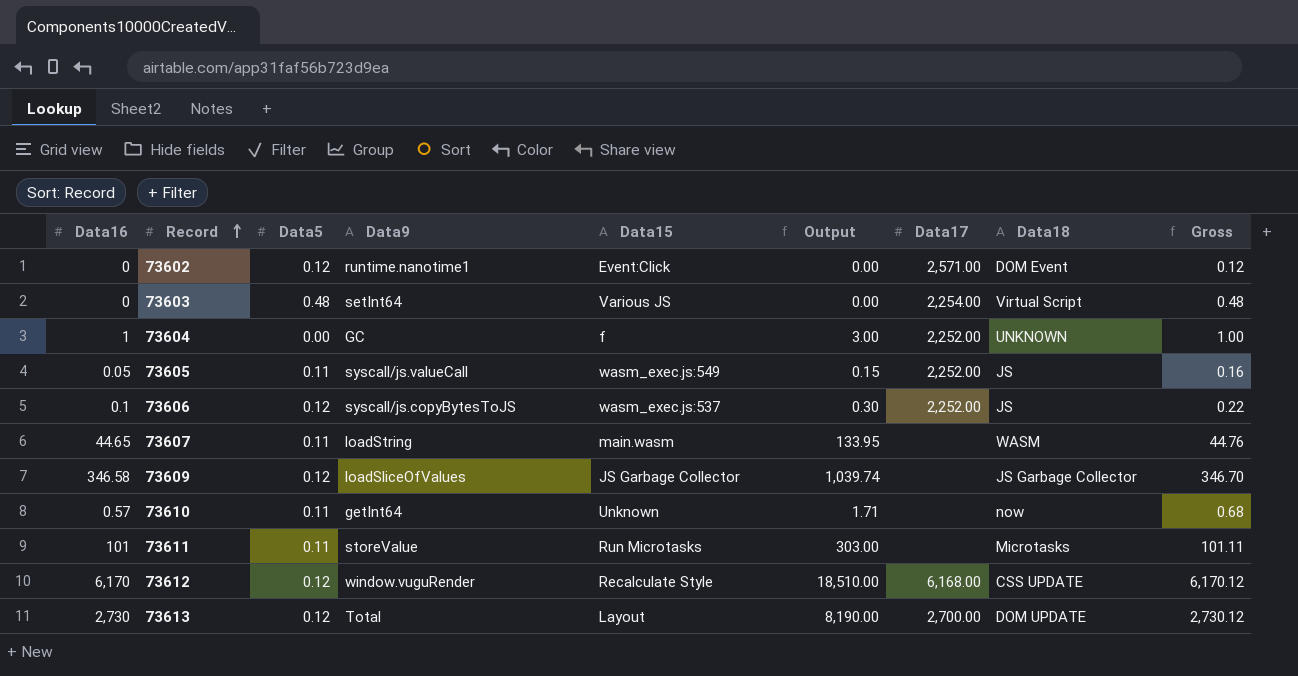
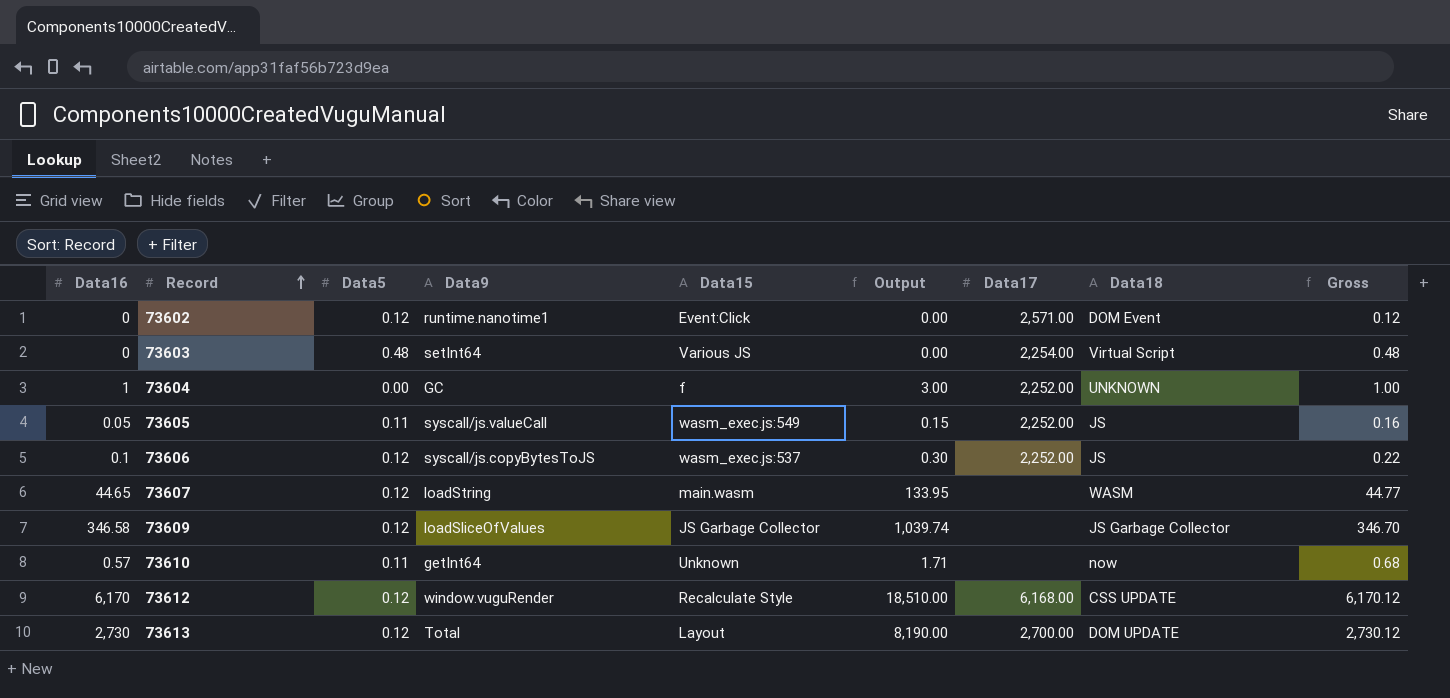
row 73611: 101 | 0.11 | storeValue | Run Microtasks | 303.00 | none | Microtasks | 101.11 -> none
73607 | Data5: 0.11 -> 0.12
73607 | Gross: 44.76 -> 44.77

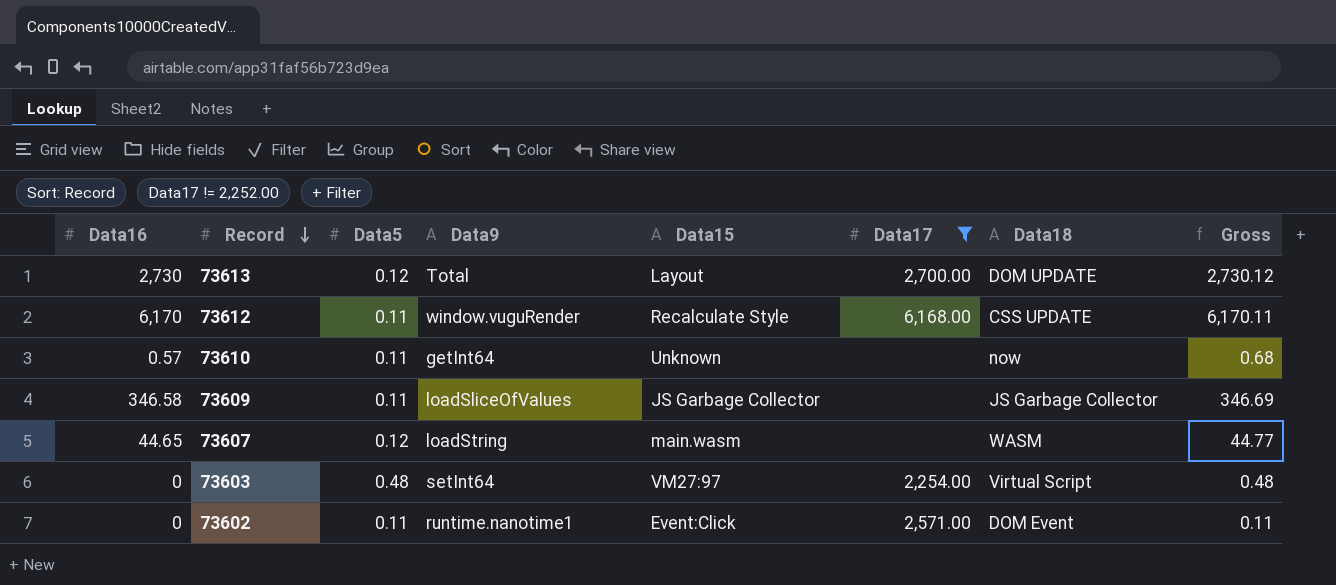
filter: none -> Data17 != 2,252.00
row order: Record ascending -> Record descending
column Output | formula: [Data16] * 3 -> none
73612 | Data5: 0.12 -> 0.11
73612 | Gross: 6,170.12 -> 6,170.11
73609 | Data5: 0.12 -> 0.11
73609 | Gross: 346.70 -> 346.69
73603 | Data15: Various JS -> VM27:97
73602 | Data5: 0.12 -> 0.11
73602 | Gross: 0.12 -> 0.11

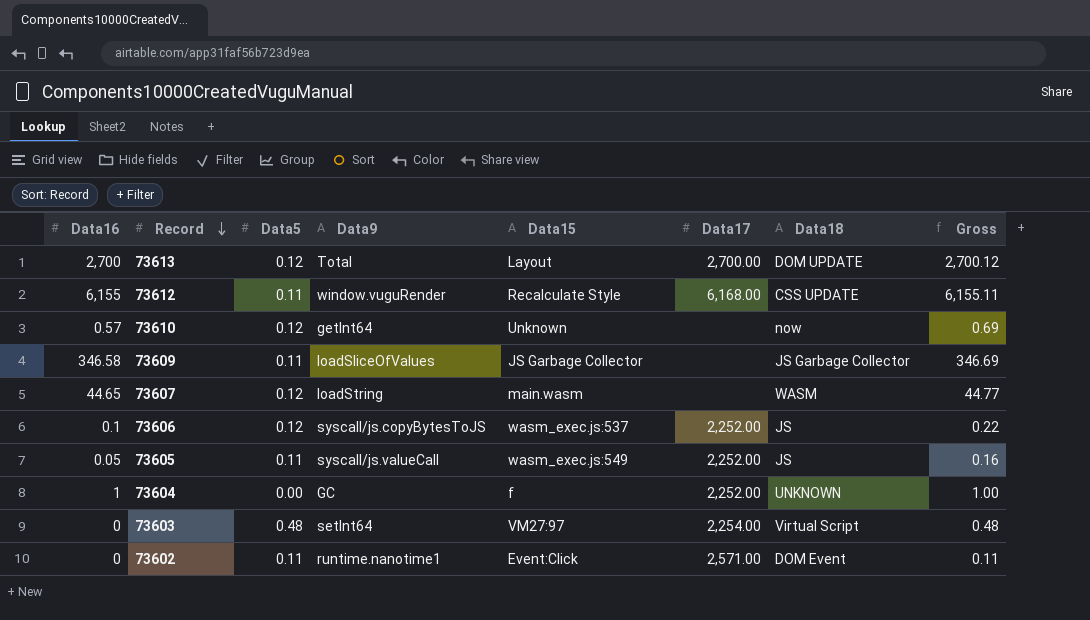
filter: Data17 != 2,252.00 -> none
73613 | Data16: 2,730 -> 2,700
73613 | Gross: 2,730.12 -> 2,700.12
73612 | Data16: 6,170 -> 6,155
73612 | Gross: 6,170.11 -> 6,155.11
73610 | Data5: 0.11 -> 0.12
73610 | Gross: 0.68 -> 0.69

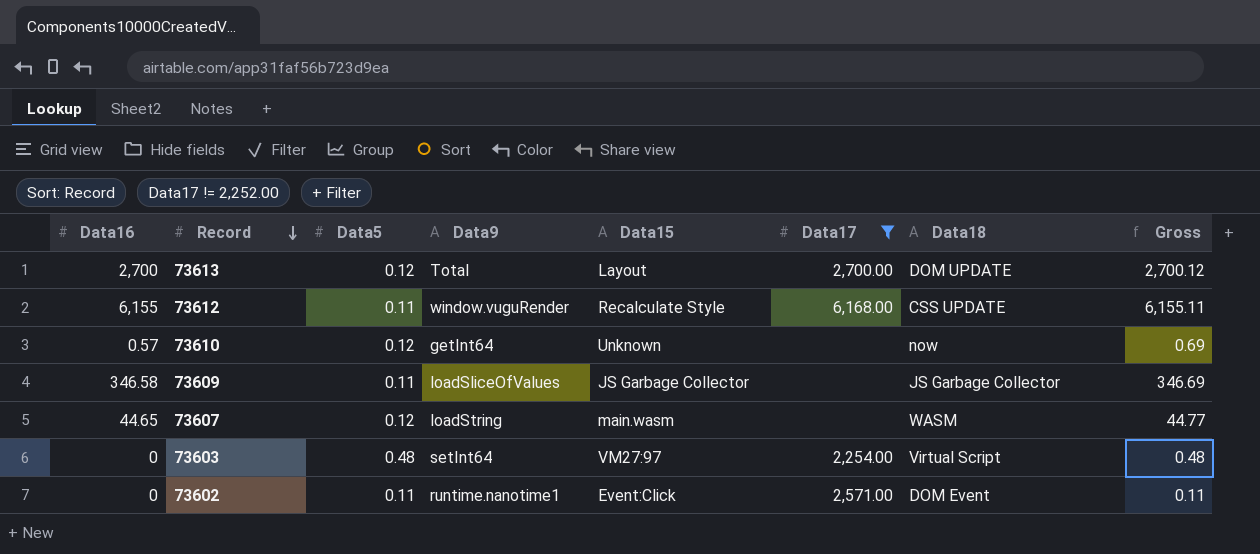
filter: none -> Data17 != 2,252.00

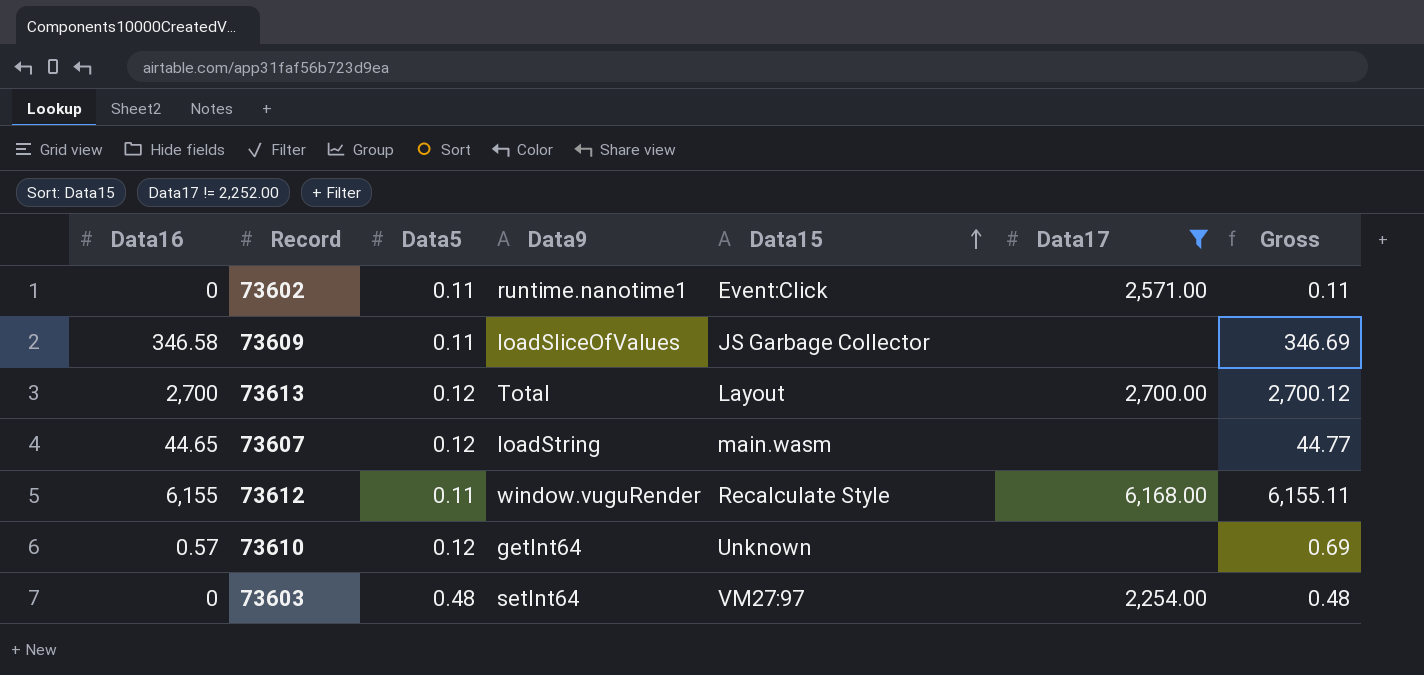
row order: Record descending -> Data15 ascending
column Data18 | position: 7 -> none

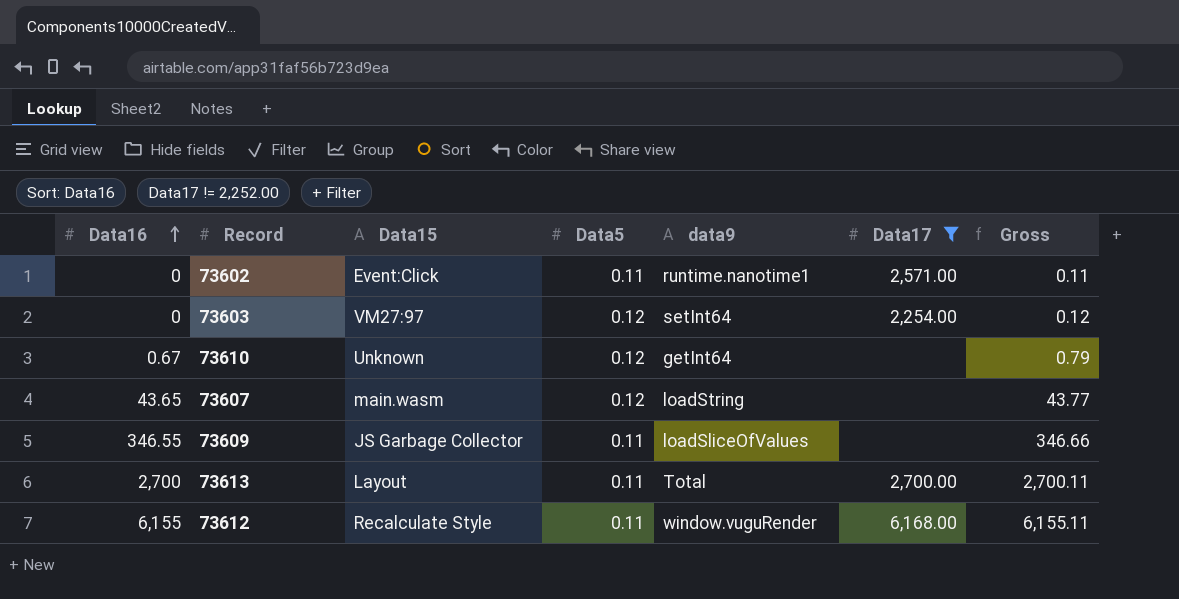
row order: Data15 ascending -> Data16 ascending
column Data15 | position: 5 -> 3
column name: Data9 -> data9
73603 | Data5: 0.48 -> 0.12
73603 | Gross: 0.48 -> 0.12
73610 | Data16: 0.57 -> 0.67
73610 | Gross: 0.69 -> 0.79
73607 | Data16: 44.65 -> 43.65
73607 | Gross: 44.77 -> 43.77
73609 | Data16: 346.58 -> 346.55
73609 | Gross: 346.69 -> 346.66
73613 | Data5: 0.12 -> 0.11
73613 | Gross: 2,700.12 -> 2,700.11

